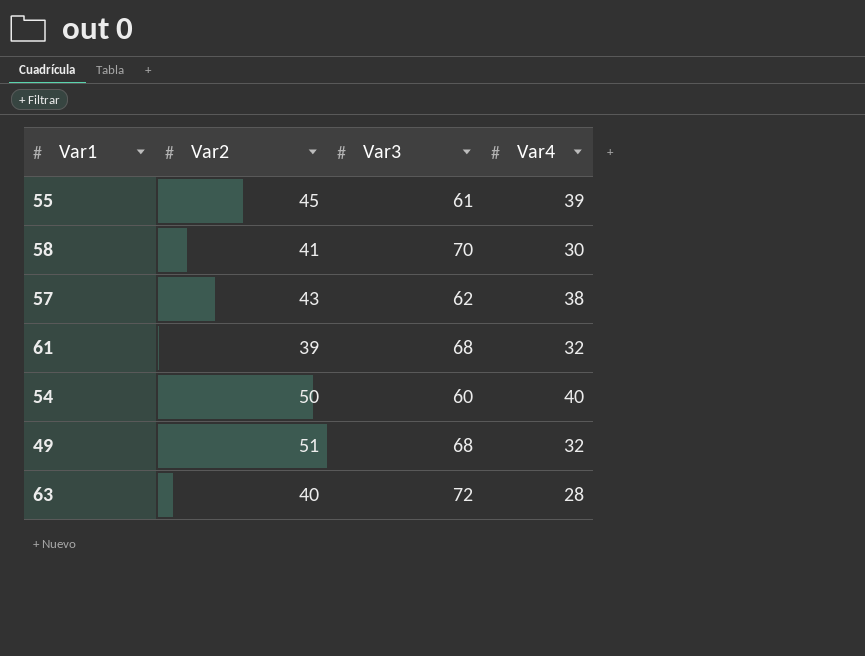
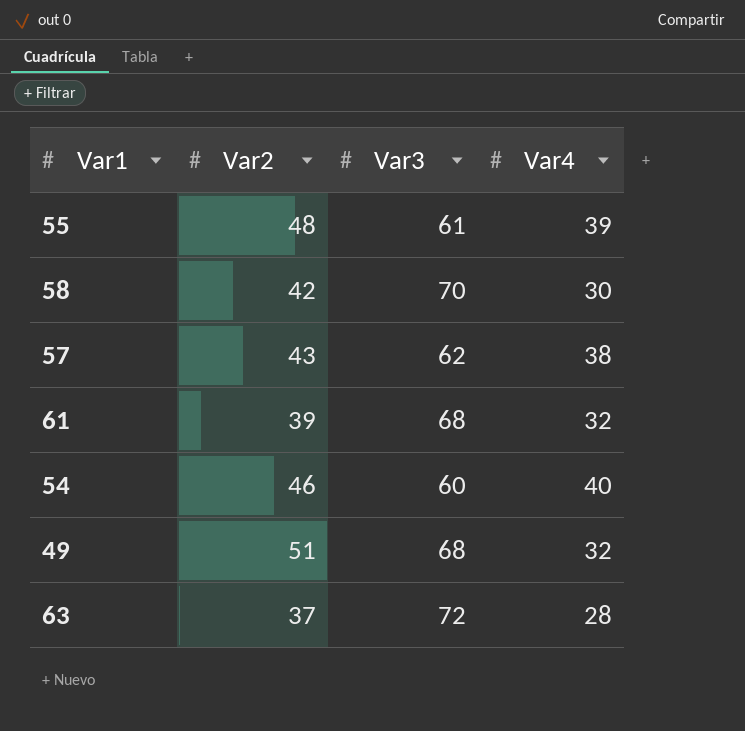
55 | Var2: 45 -> 48
58 | Var2: 41 -> 42
54 | Var2: 50 -> 46
63 | Var2: 40 -> 37

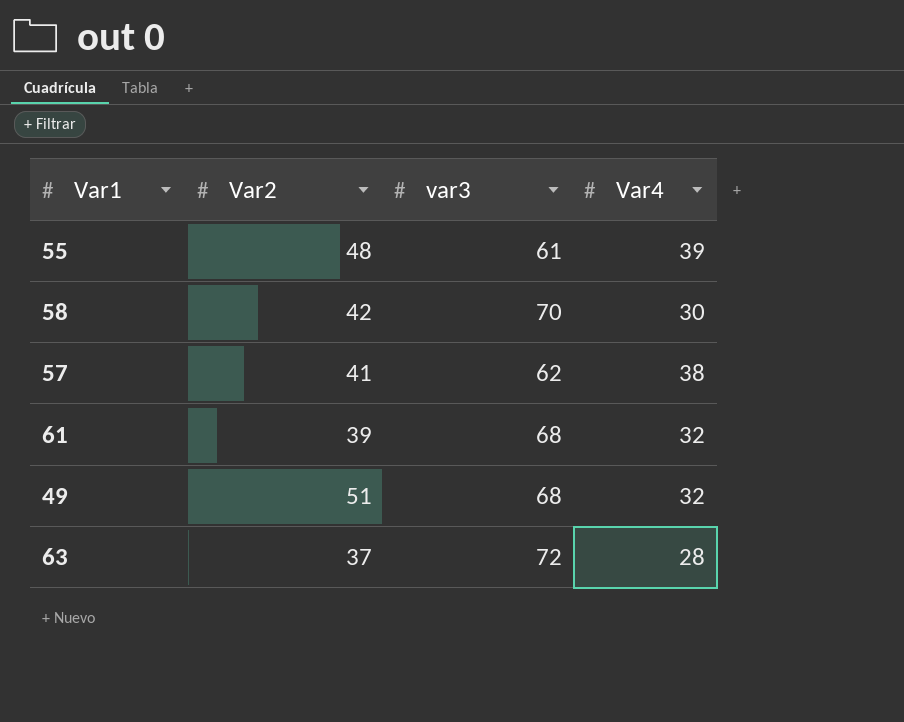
column name: Var3 -> var3
row 54: 46 | 60 | 40 -> none
57 | Var2: 43 -> 41

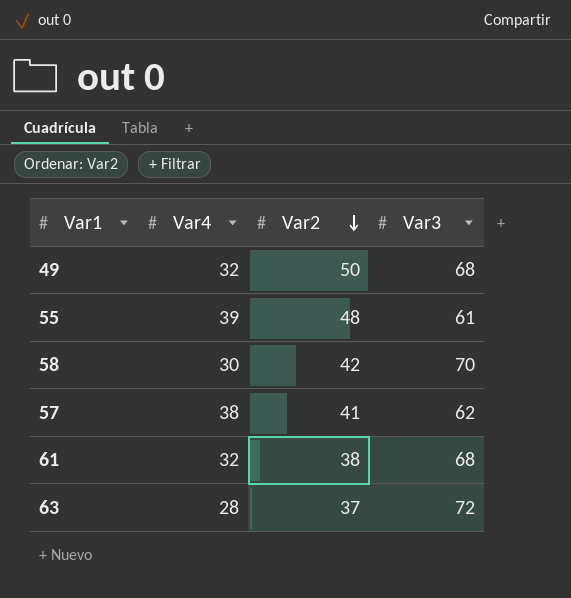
row order: none -> Var2 descending
column Var4 | position: 4 -> 2
column name: var3 -> Var3
49 | Var2: 51 -> 50
61 | Var2: 39 -> 38

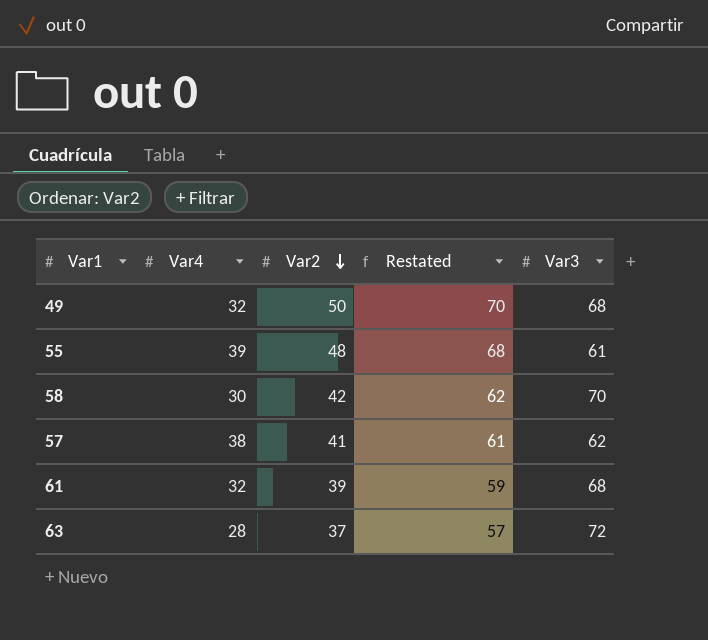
column Restated | formula: none -> [Var2] + 20
61 | Var2: 38 -> 39

